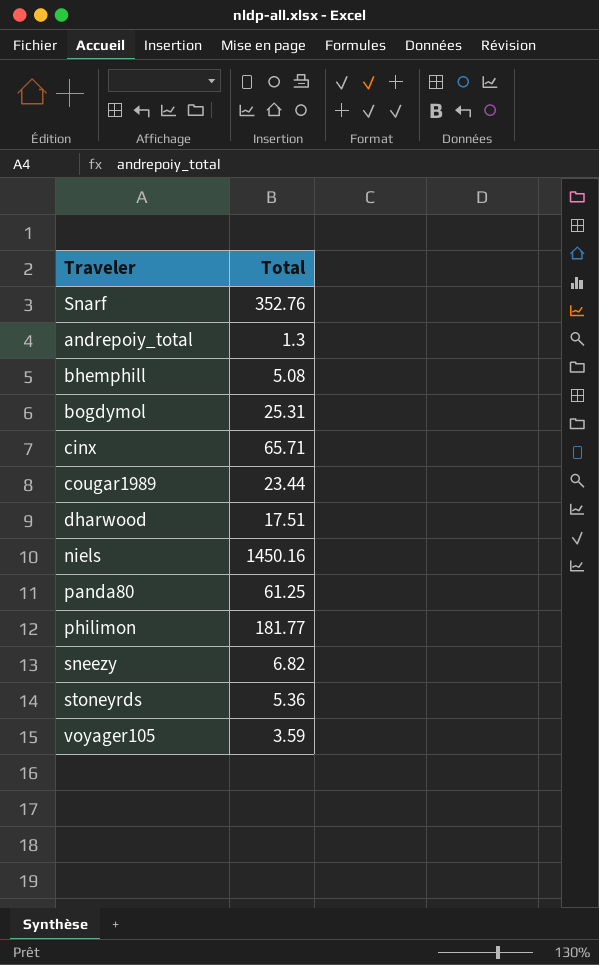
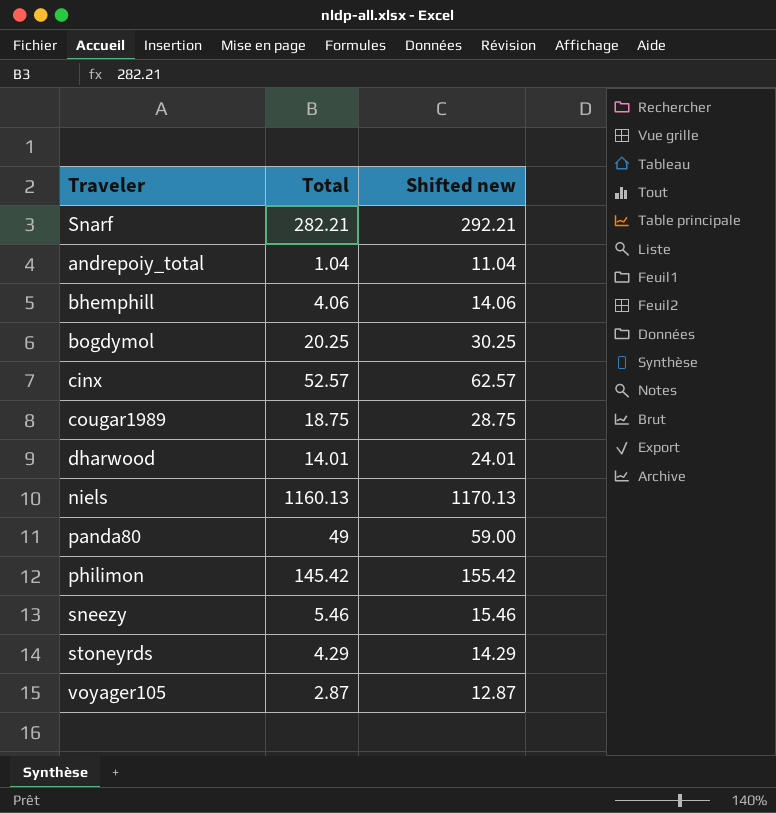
column Shifted new | formula: none -> [Total] + 10
Snarf | Total: 352.76 -> 282.21
andrepoiy_total | Total: 1.3 -> 1.04
bhemphill | Total: 5.08 -> 4.06
bogdymol | Total: 25.31 -> 20.25
cinx | Total: 65.71 -> 52.57
cougar1989 | Total: 23.44 -> 18.75
dharwood | Total: 17.51 -> 14.01
niels | Total: 1450.16 -> 1160.13
panda80 | Total: 61.25 -> 49
philimon | Total: 181.77 -> 145.42
sneezy | Total: 6.82 -> 5.46
stoneyrds | Total: 5.36 -> 4.29
voyager105 | Total: 3.59 -> 2.87

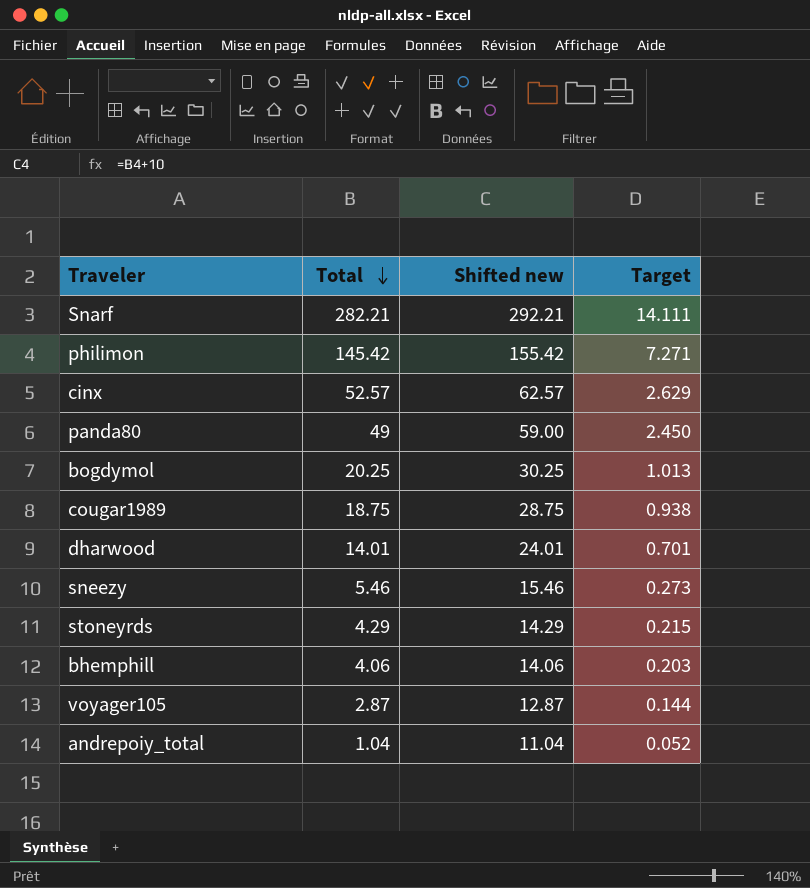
row order: none -> Total descending
column Target | formula: none -> [Total] * 0.05
row niels: 1160.13 | 1170.13 -> none

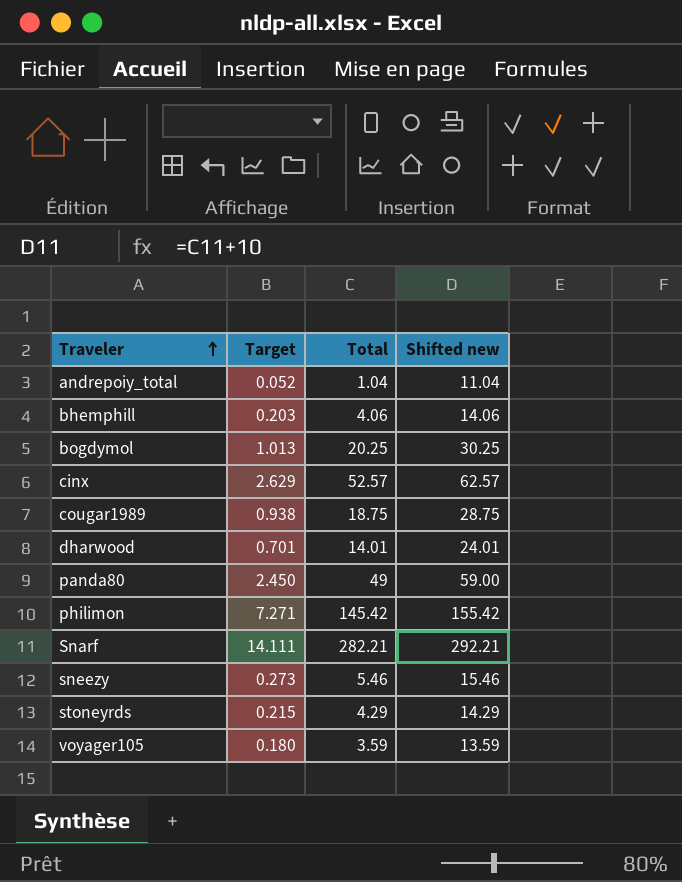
row order: Total descending -> Traveler ascending
column Target | position: 4 -> 2
voyager105 | Target: 0.144 -> 0.180
voyager105 | Total: 2.87 -> 3.59
voyager105 | Shifted new: 12.87 -> 13.59

